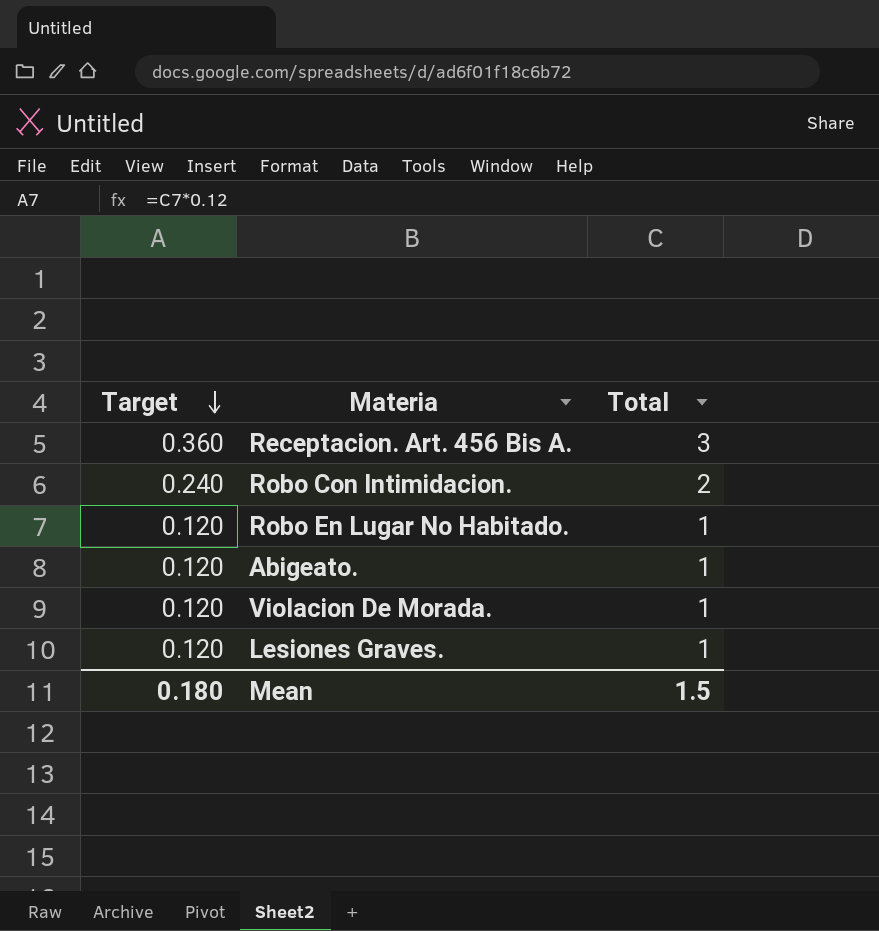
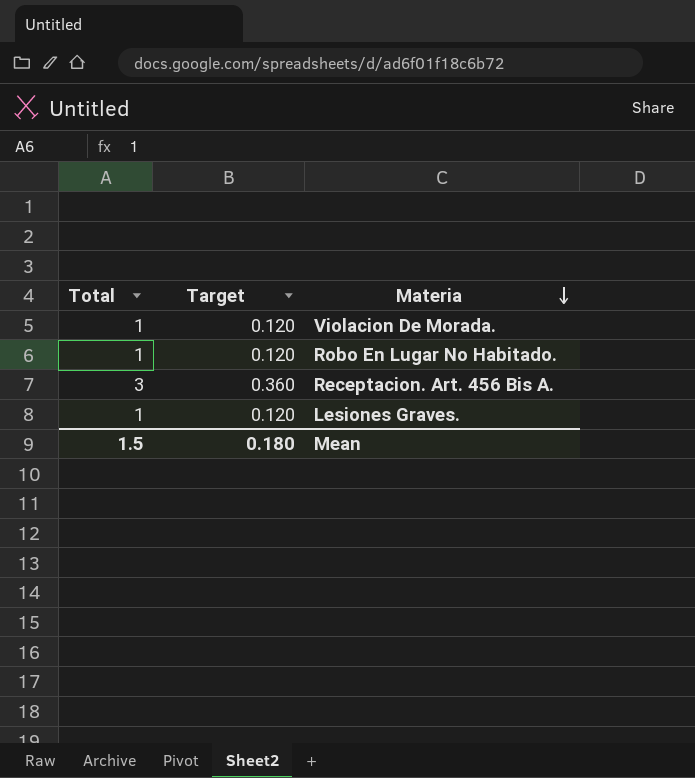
row order: Target descending -> Materia descending
column Total | position: 3 -> 1
row Robo Con Intimidacion.: 0.240 | 2 -> none
row Abigeato.: 0.120 | 1 -> none

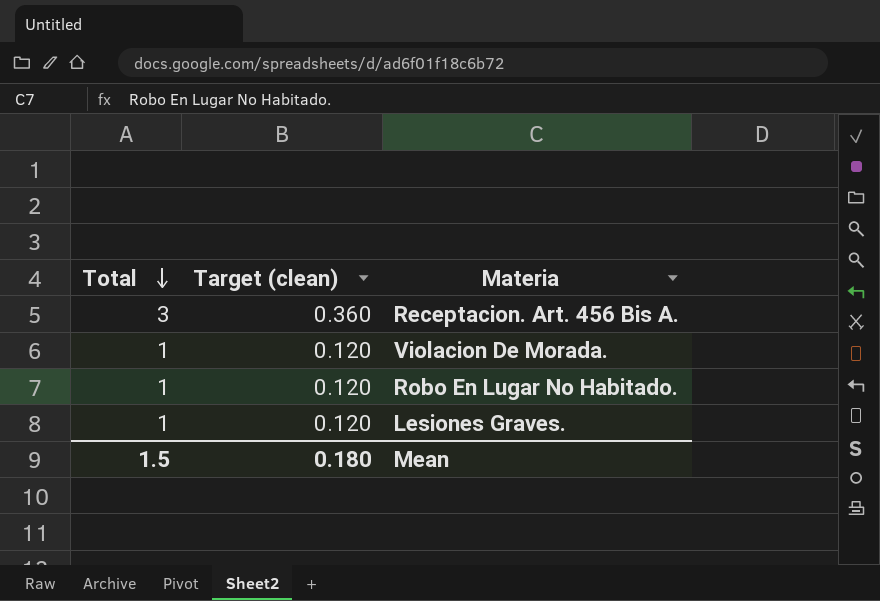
row order: Materia descending -> Total descending
column name: Target -> Target (clean)

